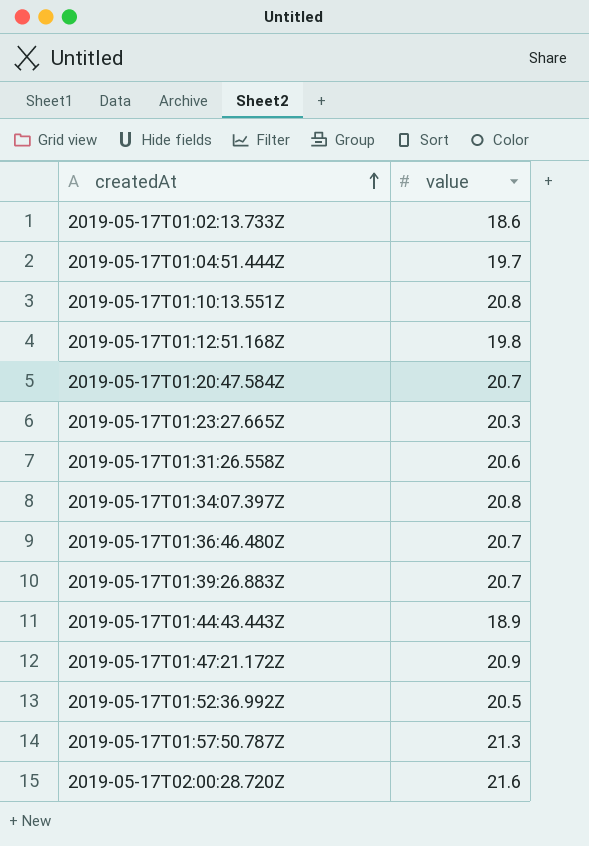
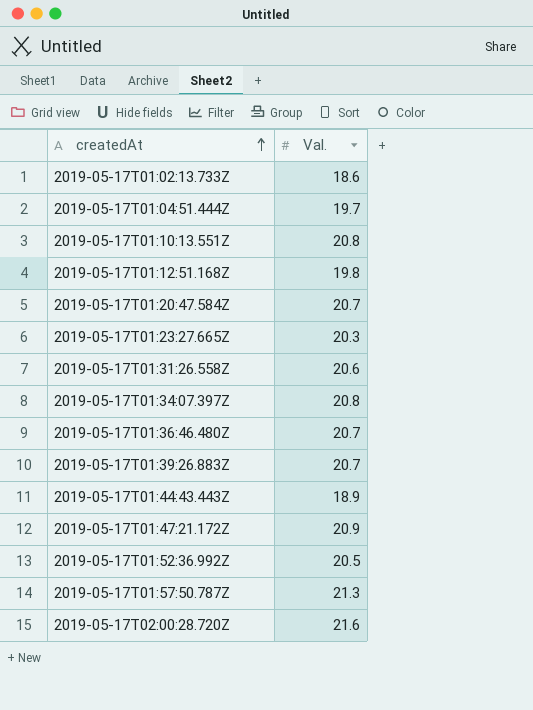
column name: value -> Val.

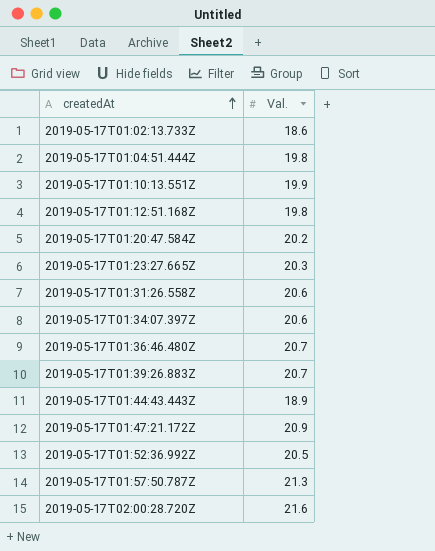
2019-05-17T01:04:51.444Z | Val.: 19.7 -> 19.8
2019-05-17T01:10:13.551Z | Val.: 20.8 -> 19.9
2019-05-17T01:20:47.584Z | Val.: 20.7 -> 20.2
2019-05-17T01:34:07.397Z | Val.: 20.8 -> 20.6

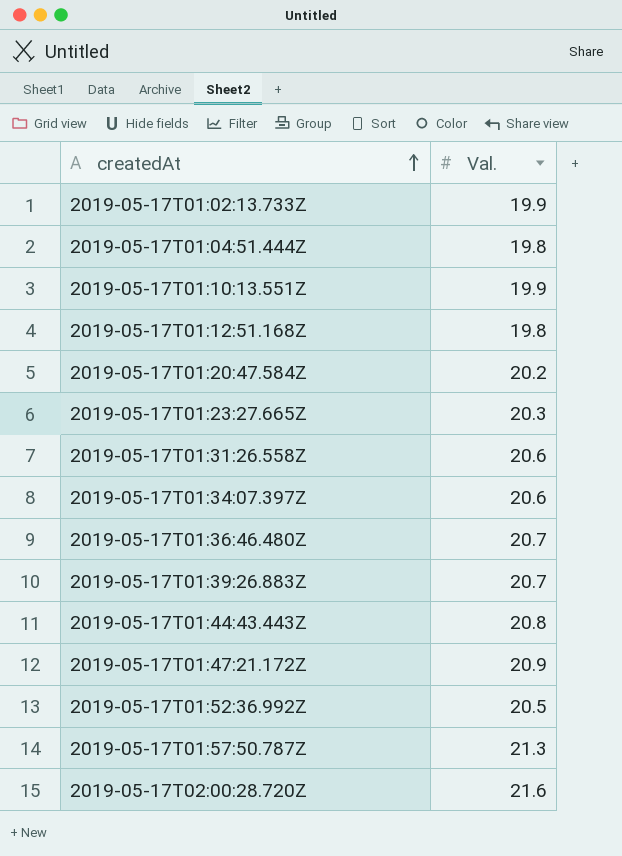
2019-05-17T01:02:13.733Z | Val.: 18.6 -> 19.9
2019-05-17T01:44:43.443Z | Val.: 18.9 -> 20.8

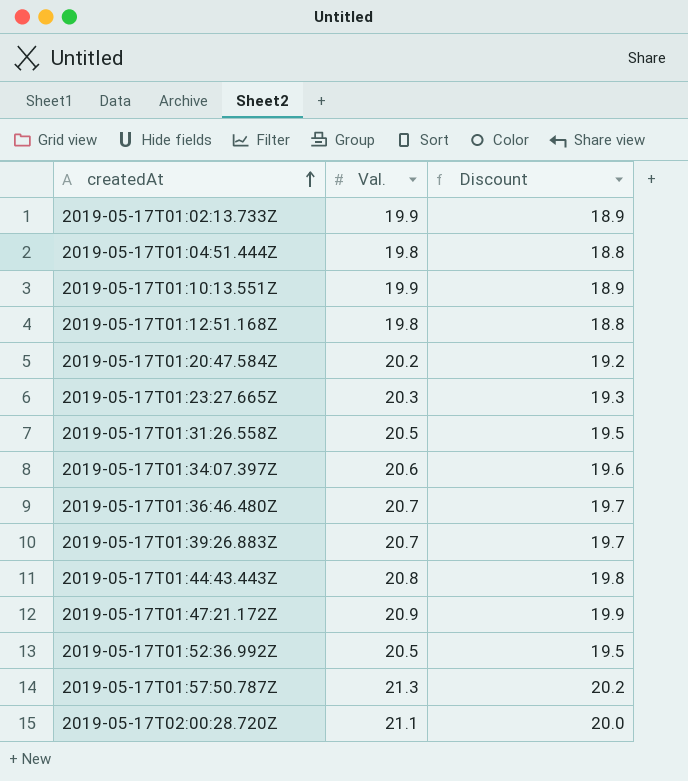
column Discount | formula: none -> [Val.] * 0.95
2019-05-17T01:31:26.558Z | Val.: 20.6 -> 20.5
2019-05-17T02:00:28.720Z | Val.: 21.6 -> 21.1

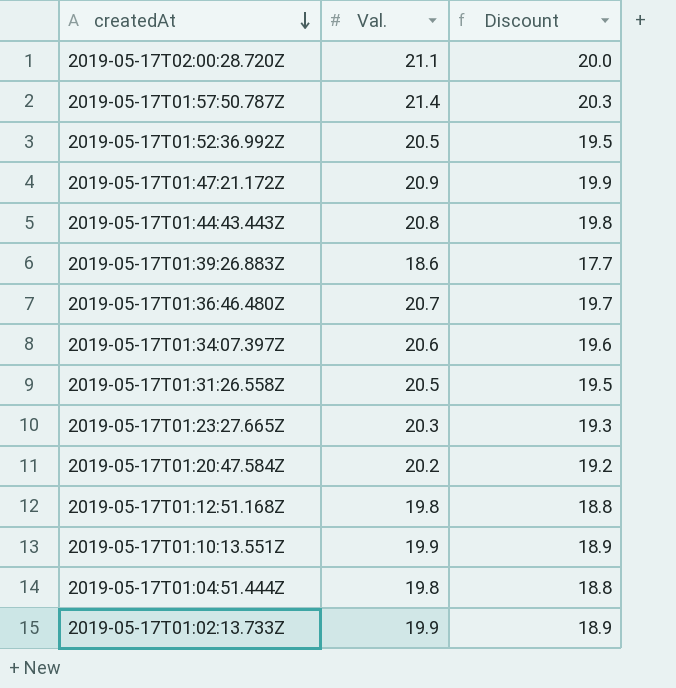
row order: createdAt ascending -> createdAt descending
2019-05-17T01:57:50.787Z | Val.: 21.3 -> 21.4
2019-05-17T01:57:50.787Z | Discount: 20.2 -> 20.3
2019-05-17T01:39:26.883Z | Val.: 20.7 -> 18.6
2019-05-17T01:39:26.883Z | Discount: 19.7 -> 17.7

